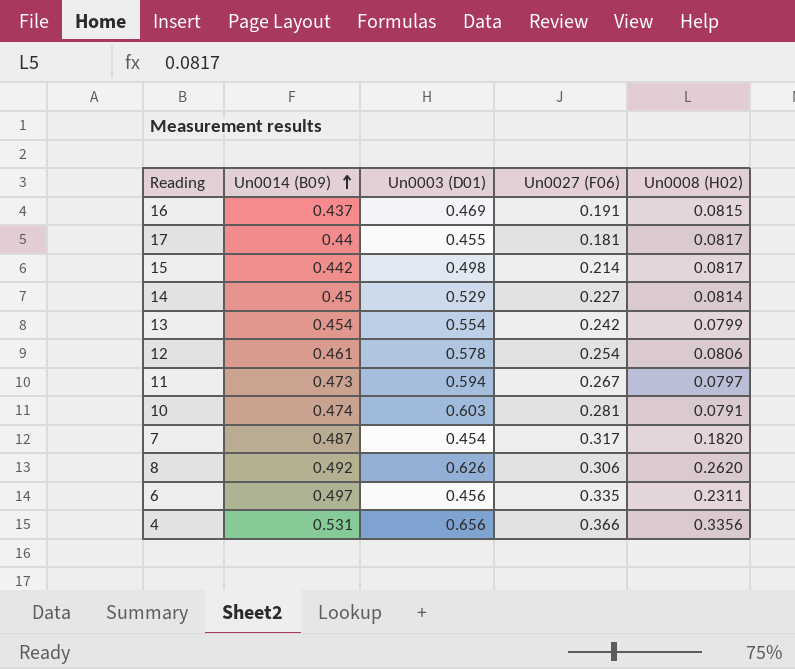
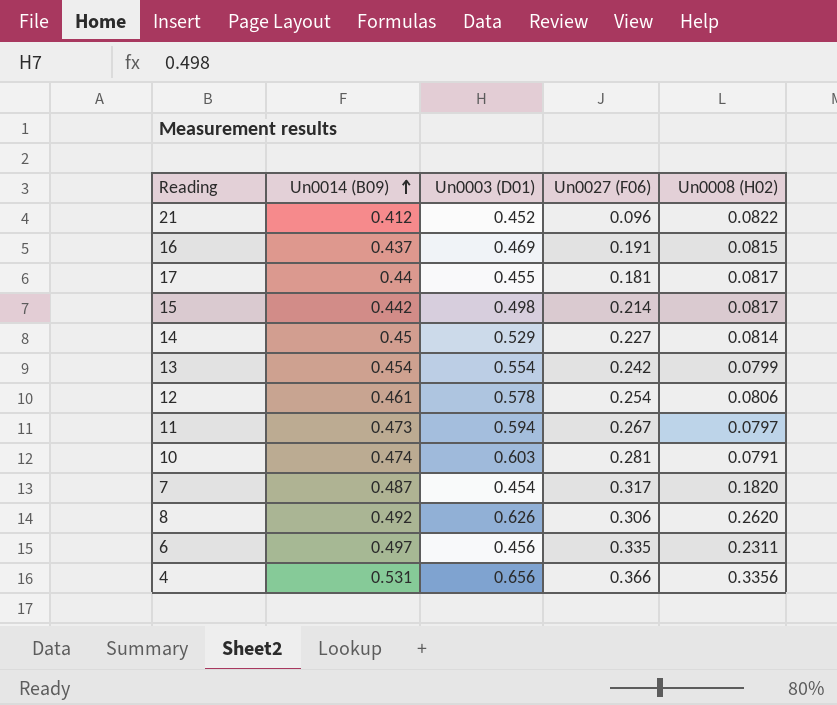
row 21: none -> 0.412 | 0.452 | 0.096 | 0.0822

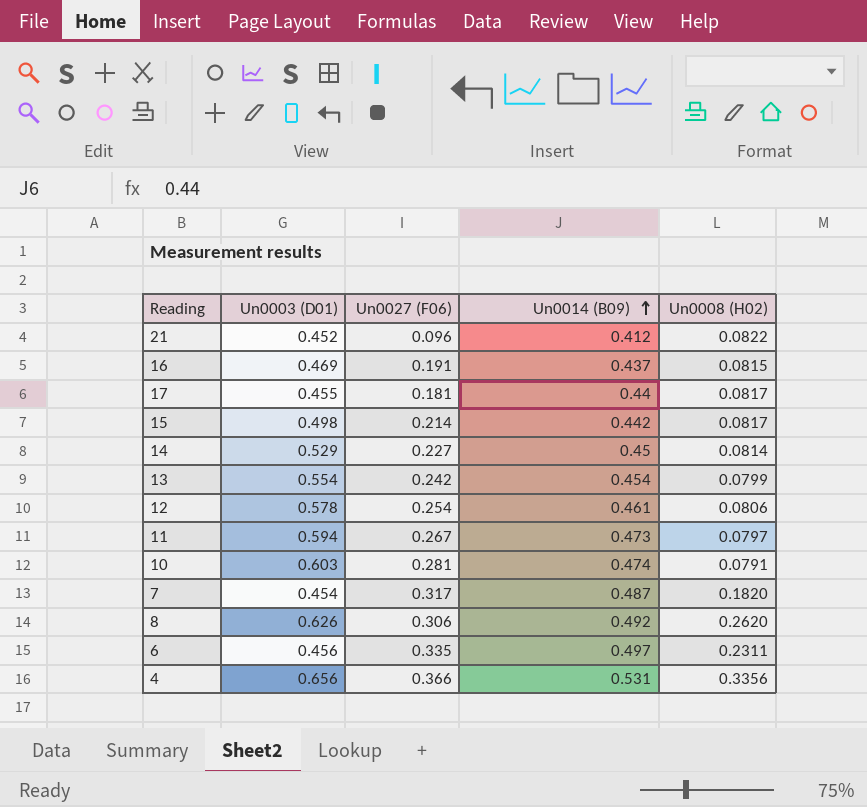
column Un0014 (B09) | position: 2 -> 4

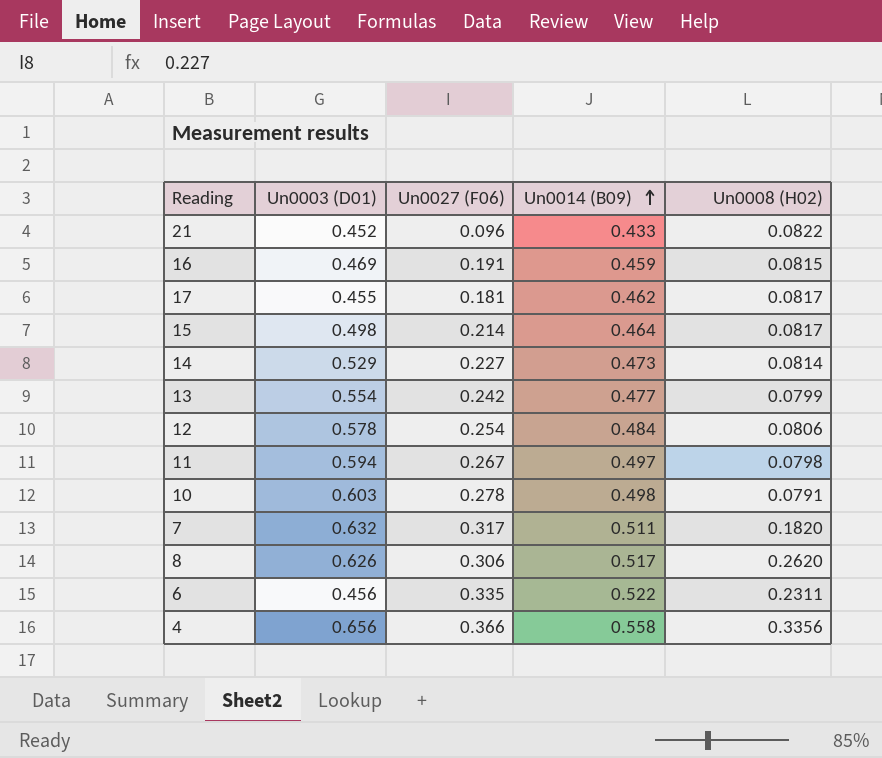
21 | Un0014 (B09): 0.412 -> 0.433
16 | Un0014 (B09): 0.437 -> 0.459
17 | Un0014 (B09): 0.44 -> 0.462
15 | Un0014 (B09): 0.442 -> 0.464
14 | Un0014 (B09): 0.45 -> 0.473
13 | Un0014 (B09): 0.454 -> 0.477
12 | Un0014 (B09): 0.461 -> 0.484
11 | Un0014 (B09): 0.473 -> 0.497
11 | Un0008 (H02): 0.0797 -> 0.0798
10 | Un0027 (F06): 0.281 -> 0.278
10 | Un0014 (B09): 0.474 -> 0.498
7 | Un0003 (D01): 0.454 -> 0.632
7 | Un0014 (B09): 0.487 -> 0.511
8 | Un0014 (B09): 0.492 -> 0.517
6 | Un0014 (B09): 0.497 -> 0.522
4 | Un0014 (B09): 0.531 -> 0.558

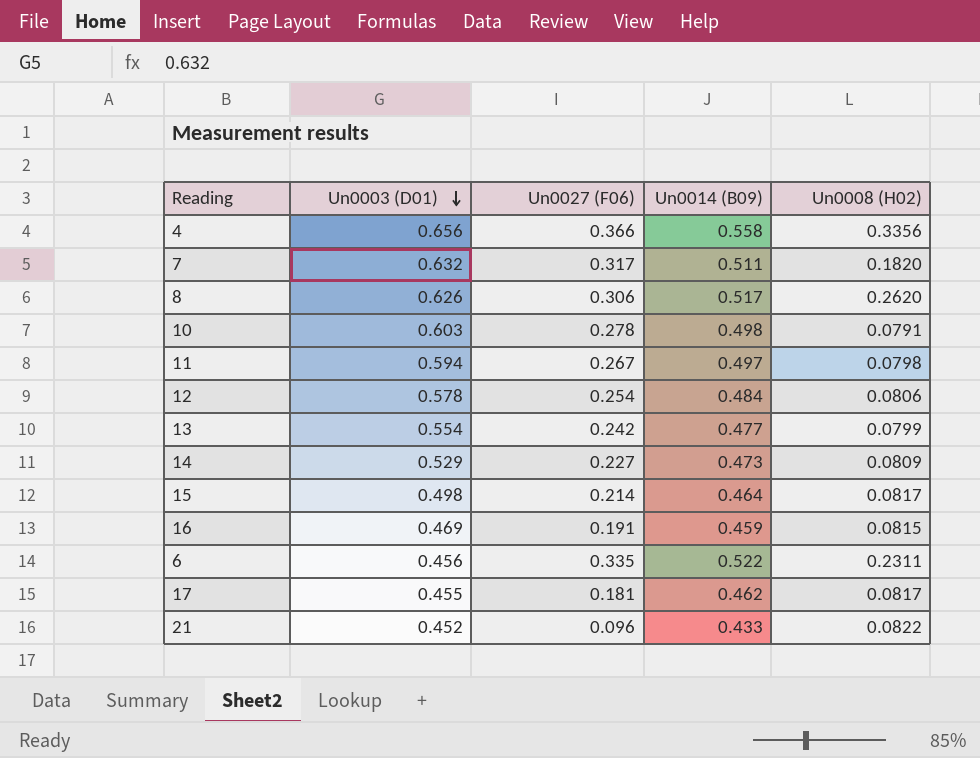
row order: Un0014 (B09) ascending -> Un0003 (D01) descending
14 | Un0008 (H02): 0.0814 -> 0.0809

